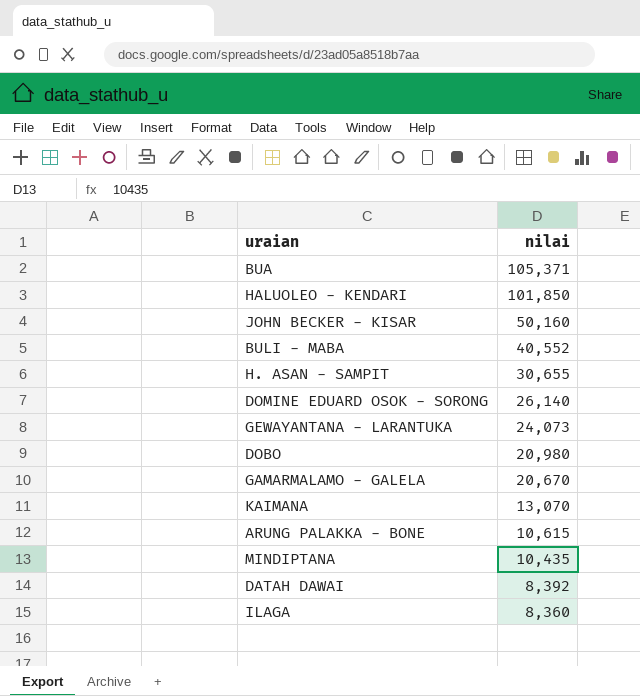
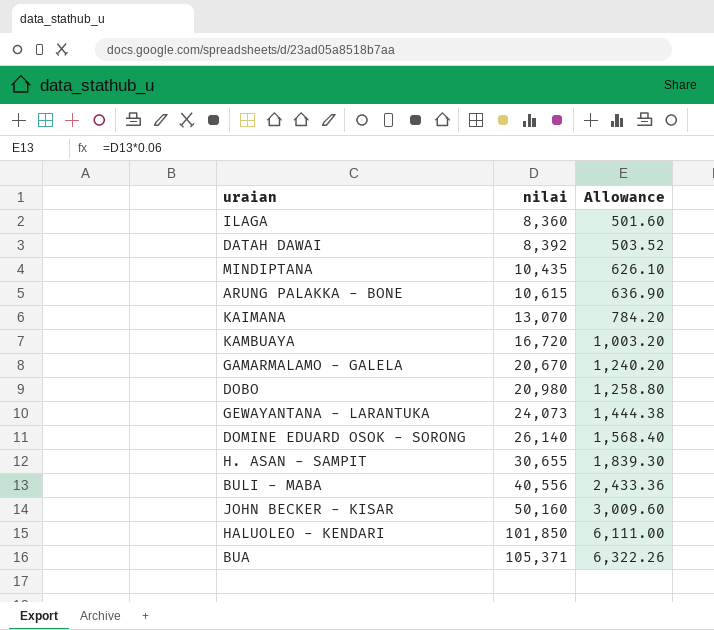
row order: nilai descending -> nilai ascending
column Allowance | formula: none -> [nilai] * 0.06
row KAMBUAYA: none -> 16,720 | 1,003.20
BULI - MABA | nilai: 40,552 -> 40,556

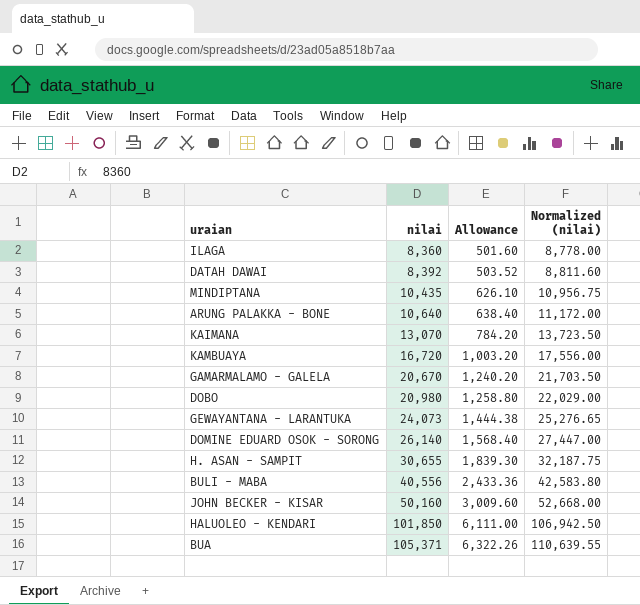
column Normalized (nilai) | formula: none -> [nilai] * 1.05
ARUNG PALAKKA - BONE | nilai: 10,615 -> 10,640
ARUNG PALAKKA - BONE | Allowance: 636.90 -> 638.40

